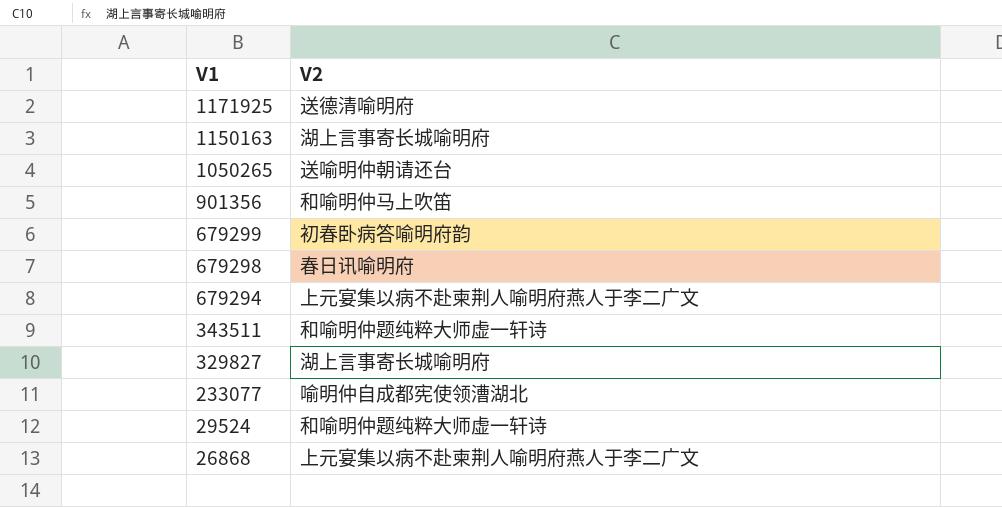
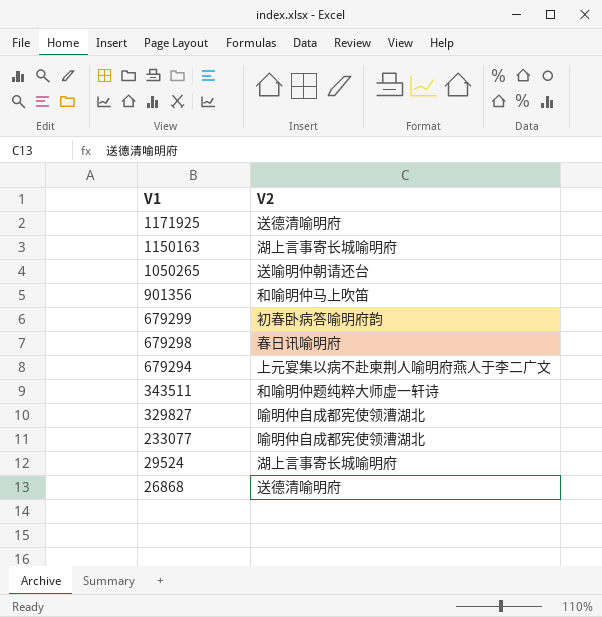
329827 | V2: 湖上言事寄长城喻明府 -> 喻明仲自成都宪使领漕湖北
29524 | V2: 和喻明仲题纯粹大师虚一轩诗 -> 湖上言事寄长城喻明府
26868 | V2: 上元宴集以病不赴柬荆人喻明府燕人于李二广文 -> 送德清喻明府

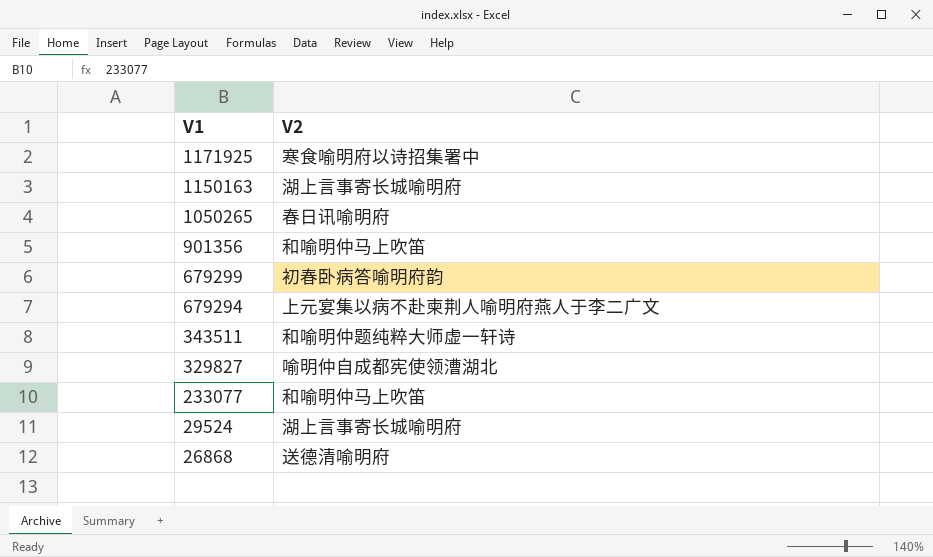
row 679298: 春日讯喻明府 -> none
1171925 | V2: 送德清喻明府 -> 寒食喻明府以诗招集署中
1050265 | V2: 送喻明仲朝请还台 -> 春日讯喻明府
233077 | V2: 喻明仲自成都宪使领漕湖北 -> 和喻明仲马上吹笛

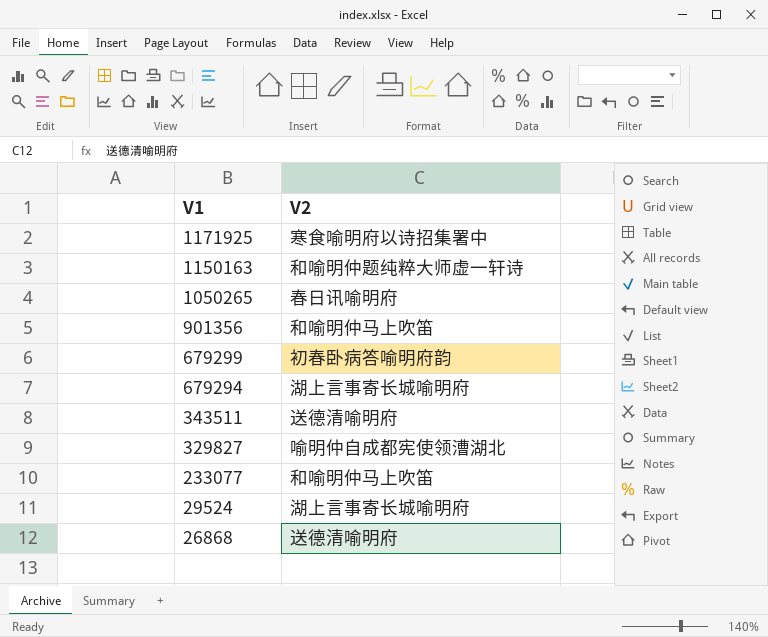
1150163 | V2: 湖上言事寄长城喻明府 -> 和喻明仲题纯粹大师虚一轩诗
679294 | V2: 上元宴集以病不赴柬荆人喻明府燕人于李二广文 -> 湖上言事寄长城喻明府
343511 | V2: 和喻明仲题纯粹大师虚一轩诗 -> 送德清喻明府

